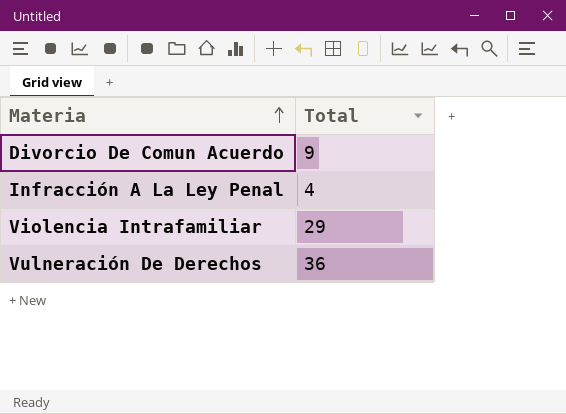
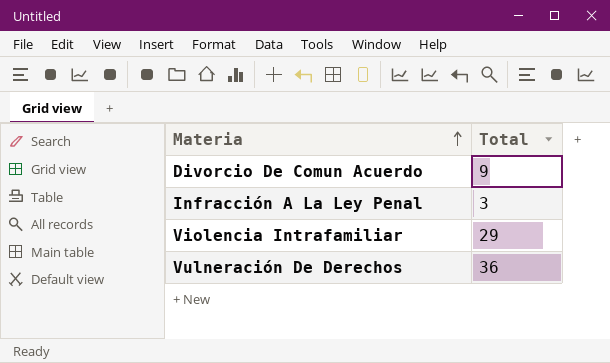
Infracción A La Ley Penal | Total: 4 -> 3

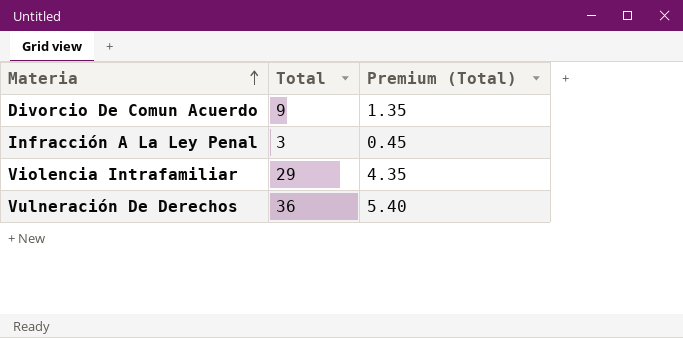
column Premium (Total) | formula: none -> [Total] * 0.15

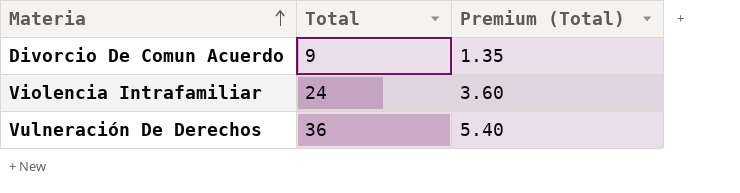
row Infracción A La Ley Penal: 3 | 0.45 -> none
Violencia Intrafamiliar | Total: 29 -> 24
Violencia Intrafamiliar | Premium (Total): 4.35 -> 3.60

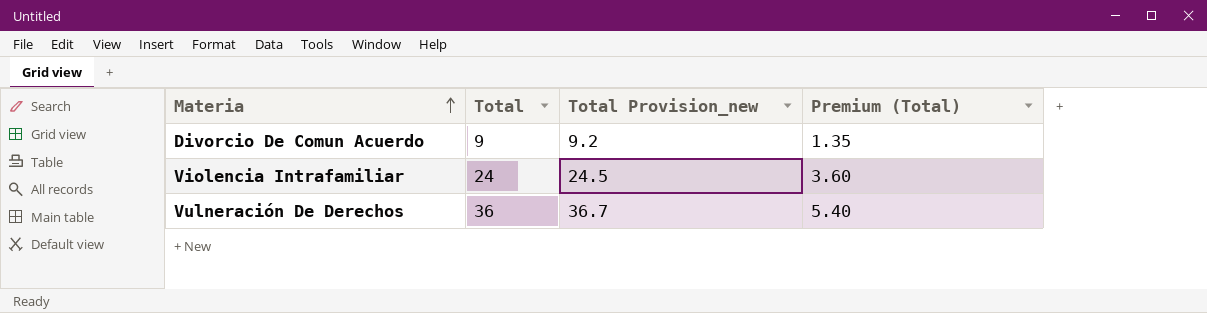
column Total Provision_new | formula: none -> [Total] * 1.02

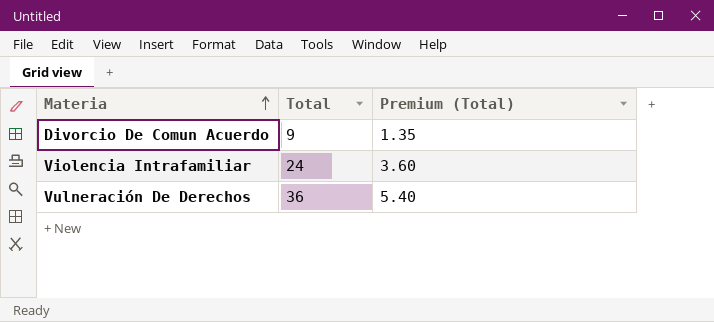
column Total Provision_new | formula: [Total] * 1.02 -> none

